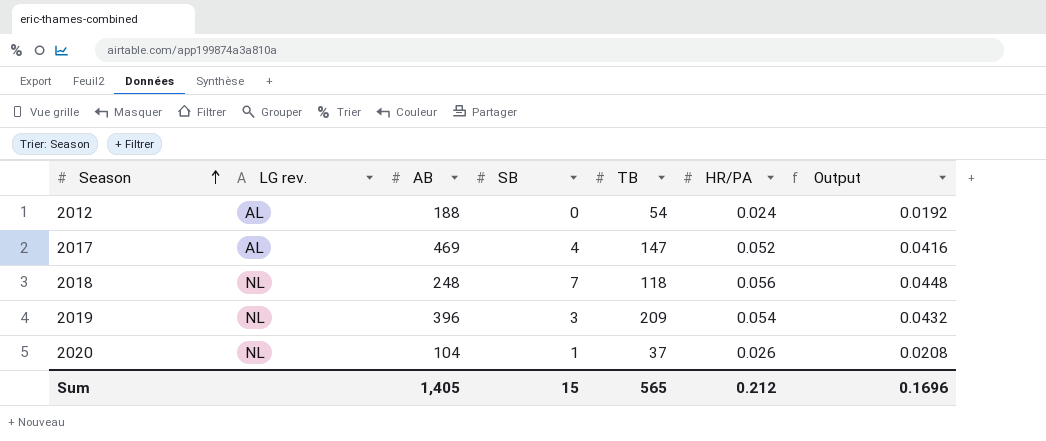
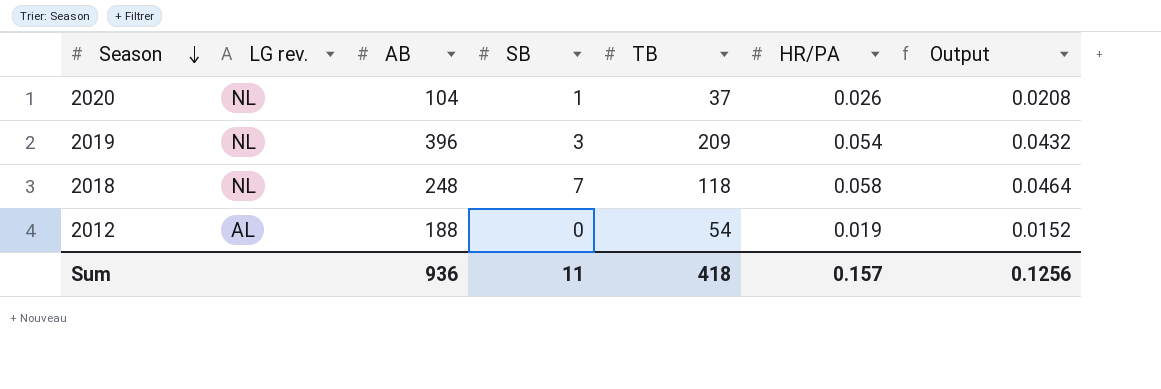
row order: Season ascending -> Season descending
row 2017: AL | 469 | 4 | 147 | 0.052 | 0.0416 -> none
2018 | HR/PA: 0.056 -> 0.058
2018 | Output: 0.0448 -> 0.0464
2012 | HR/PA: 0.024 -> 0.019
2012 | Output: 0.0192 -> 0.0152
Sum | AB: 1,405 -> 936
Sum | SB: 15 -> 11
Sum | TB: 565 -> 418
Sum | HR/PA: 0.212 -> 0.157
Sum | Output: 0.1696 -> 0.1256

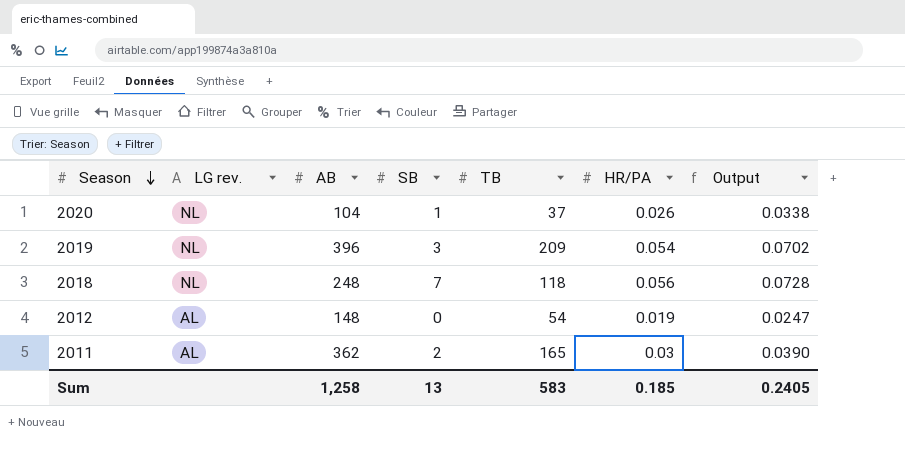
column Output | formula: [HR/PA] * 0.8 -> [HR/PA] * 1.3
2018 | HR/PA: 0.058 -> 0.056
2012 | AB: 188 -> 148
row 2011: none -> AL | 362 | 2 | 165 | 0.03 | 0.0390
Sum | AB: 936 -> 1,258
Sum | SB: 11 -> 13
Sum | TB: 418 -> 583
Sum | HR/PA: 0.157 -> 0.185
Sum | Output: 0.1256 -> 0.2405

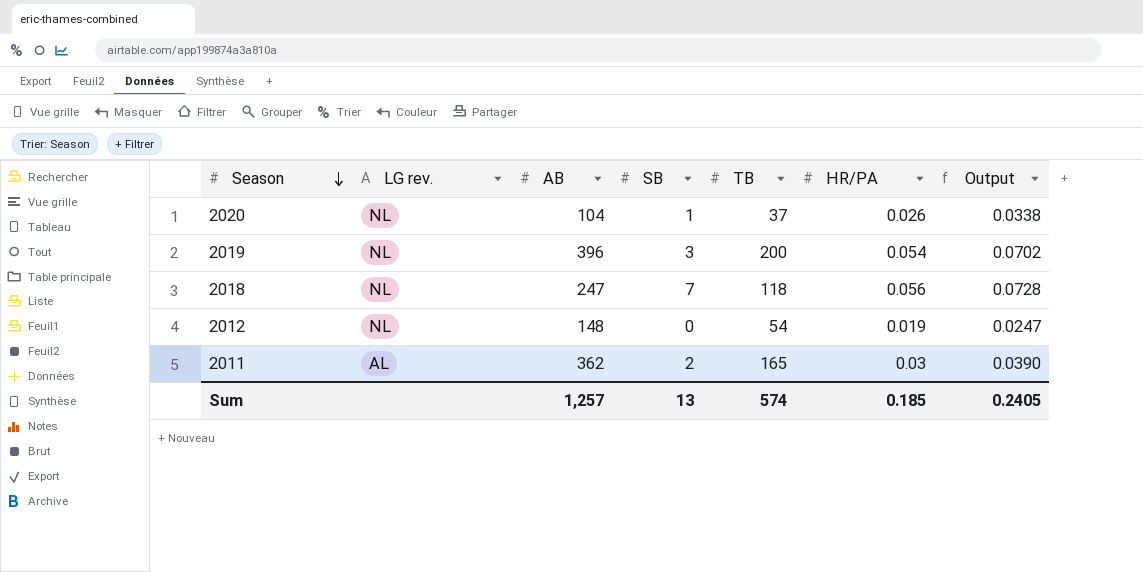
2019 | TB: 209 -> 200
2018 | AB: 248 -> 247
2012 | LG rev.: AL -> NL
Sum | AB: 1,258 -> 1,257
Sum | TB: 583 -> 574

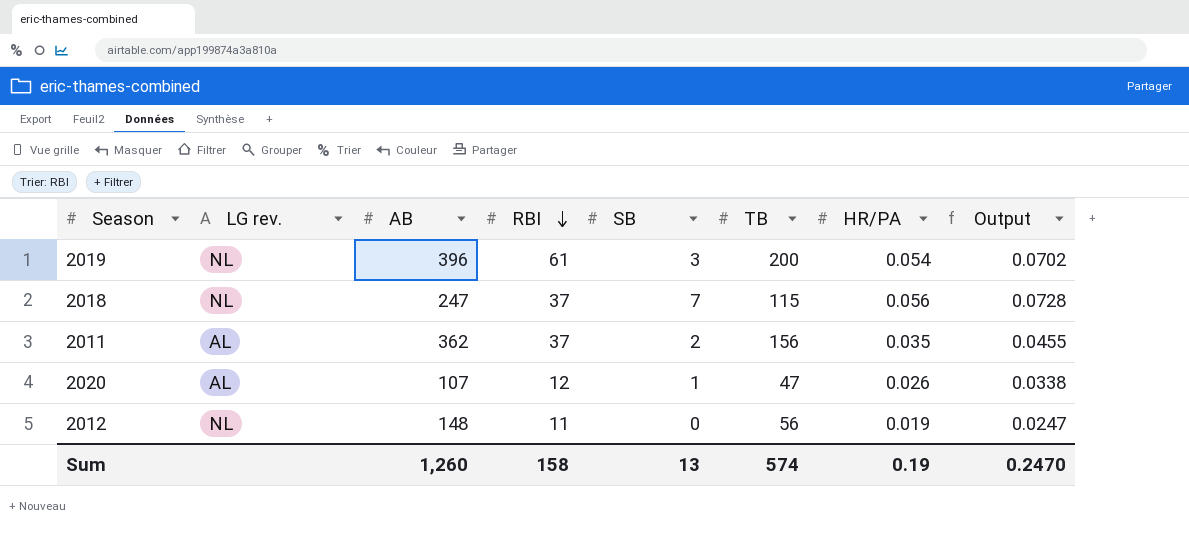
row order: Season descending -> RBI descending
column RBI | position: none -> 4
2018 | TB: 118 -> 115
2011 | TB: 165 -> 156
2011 | HR/PA: 0.03 -> 0.035
2011 | Output: 0.0390 -> 0.0455
2020 | LG rev.: NL -> AL
2020 | AB: 104 -> 107
2020 | TB: 37 -> 47
2012 | TB: 54 -> 56
Sum | AB: 1,257 -> 1,260
Sum | HR/PA: 0.185 -> 0.19
Sum | Output: 0.2405 -> 0.2470

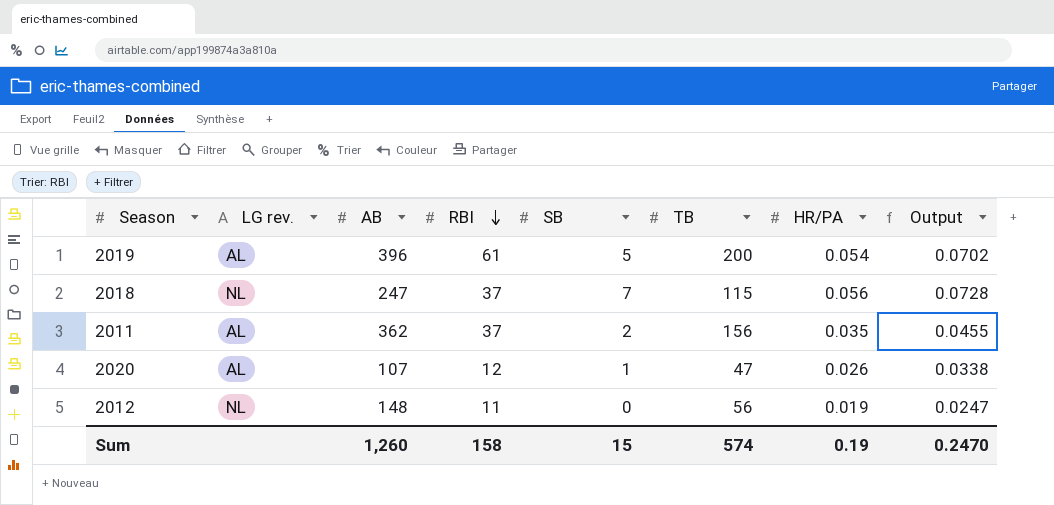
2019 | LG rev.: NL -> AL
2019 | SB: 3 -> 5
Sum | SB: 13 -> 15

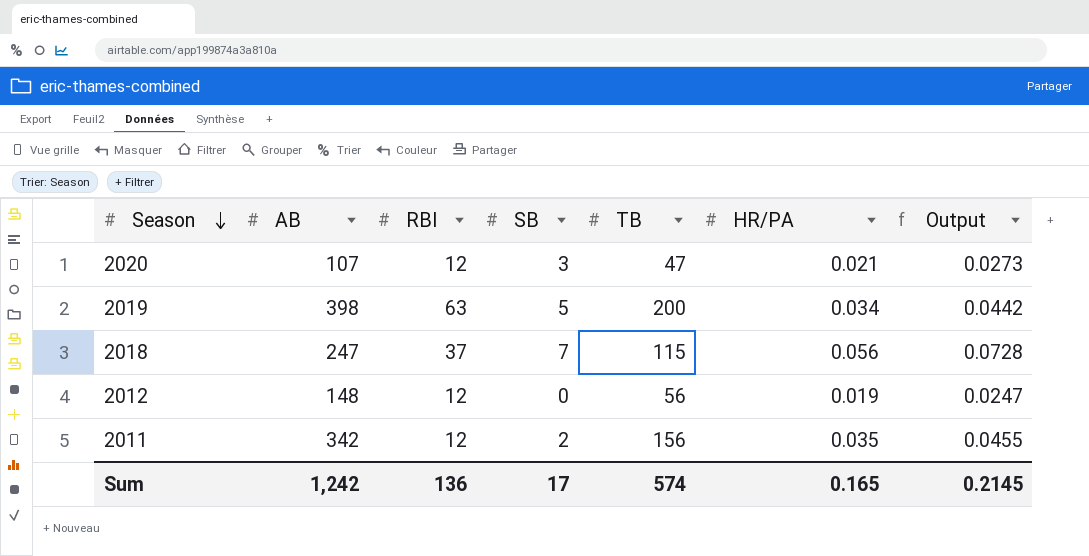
row order: RBI descending -> Season descending
column LG rev. | position: 2 -> none
2020 | SB: 1 -> 3
2020 | HR/PA: 0.026 -> 0.021
2020 | Output: 0.0338 -> 0.0273
2019 | AB: 396 -> 398
2019 | RBI: 61 -> 63
2019 | HR/PA: 0.054 -> 0.034
2019 | Output: 0.0702 -> 0.0442
2012 | RBI: 11 -> 12
2011 | AB: 362 -> 342
2011 | RBI: 37 -> 12
Sum | AB: 1,260 -> 1,242
Sum | RBI: 158 -> 136
Sum | SB: 15 -> 17
Sum | HR/PA: 0.19 -> 0.165
Sum | Output: 0.2470 -> 0.2145

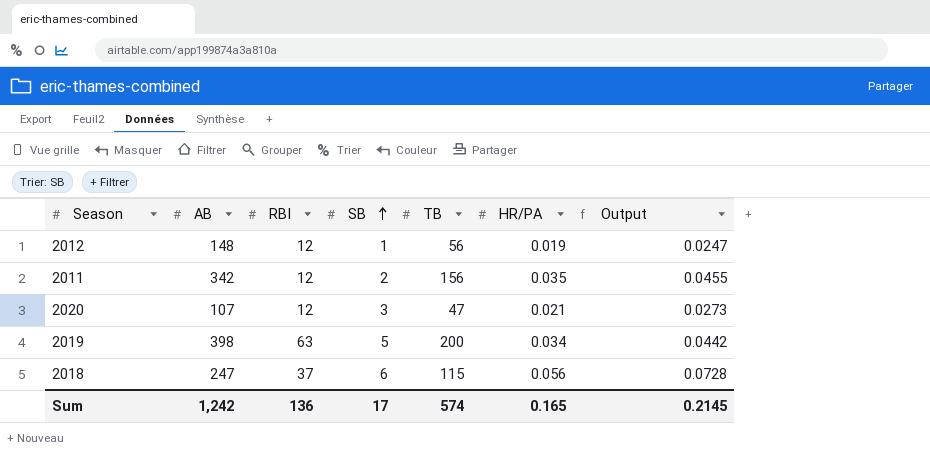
row order: Season descending -> SB ascending
2012 | SB: 0 -> 1
2018 | SB: 7 -> 6

